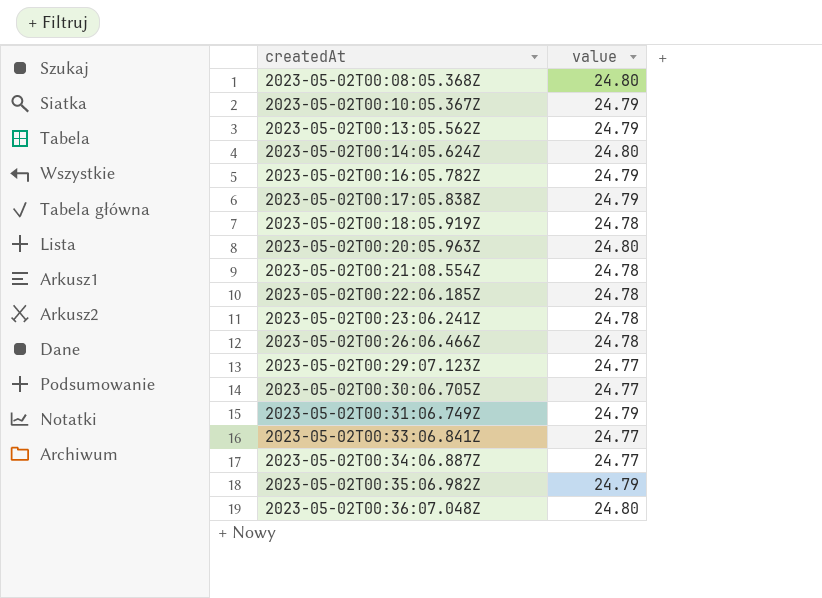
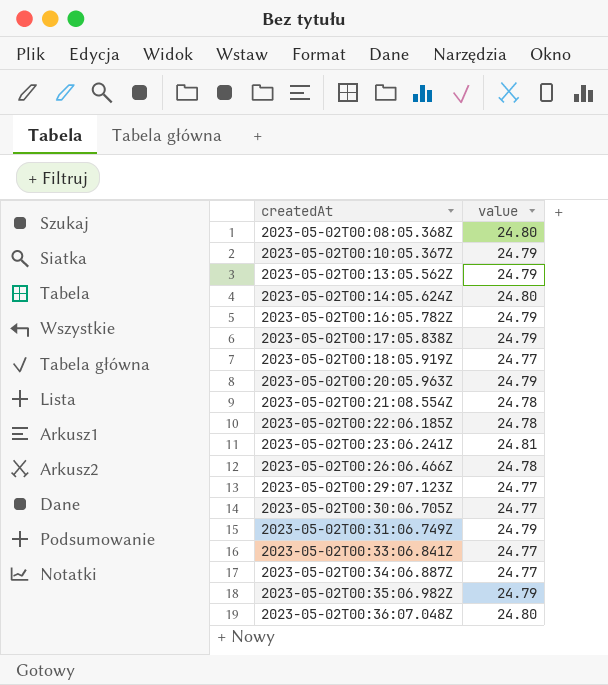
2023-05-02T00:18:05.919Z | value: 24.78 -> 24.77
2023-05-02T00:20:05.963Z | value: 24.80 -> 24.79
2023-05-02T00:23:06.241Z | value: 24.78 -> 24.81

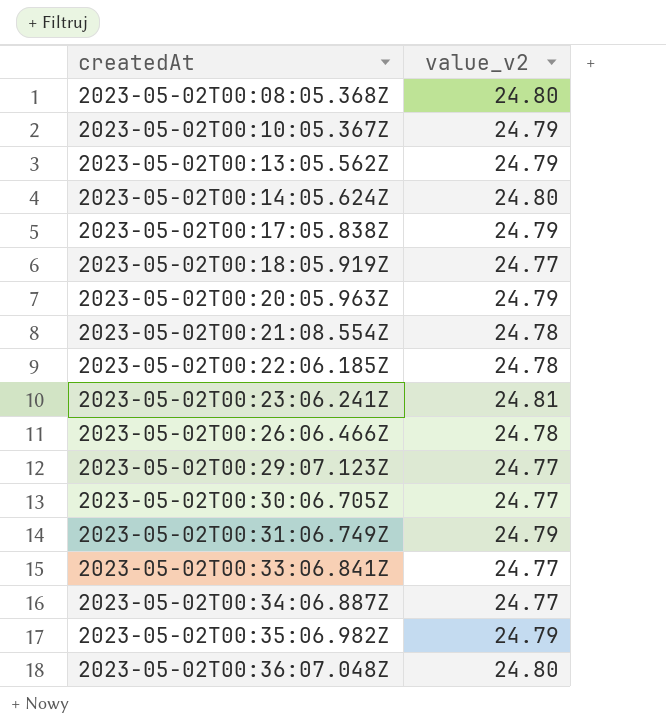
column name: value -> value_v2
row 2023-05-02T00:16:05.782Z: 24.79 -> none

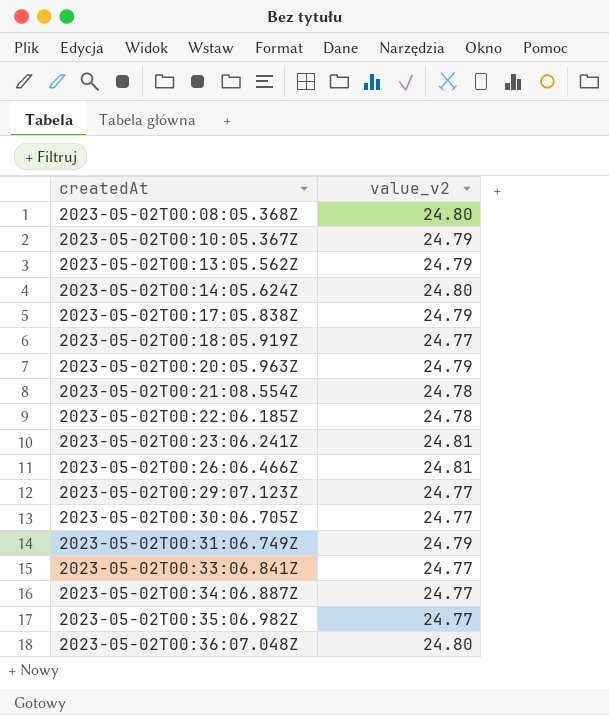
2023-05-02T00:26:06.466Z | value_v2: 24.78 -> 24.81
2023-05-02T00:35:06.982Z | value_v2: 24.79 -> 24.77

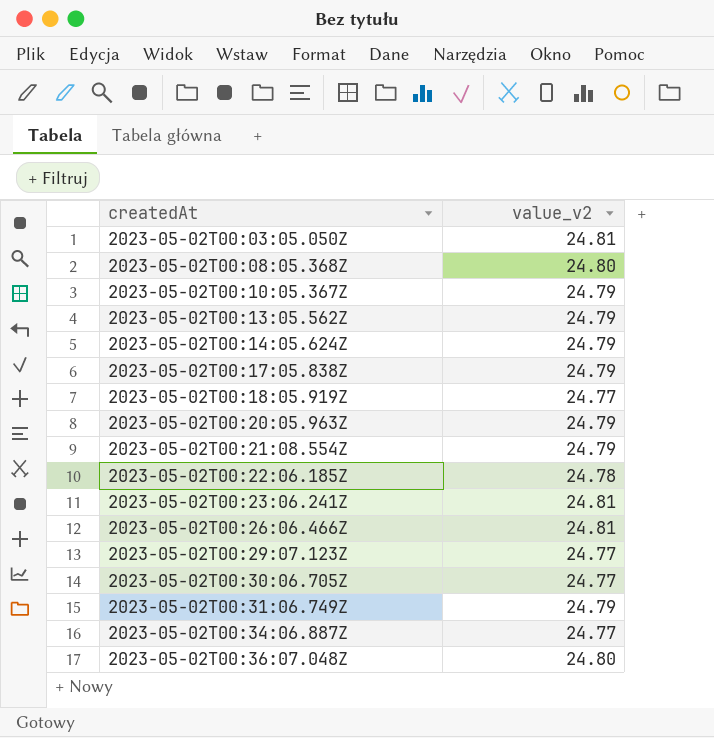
row 2023-05-02T00:33:06.841Z: 24.77 -> none
row 2023-05-02T00:35:06.982Z: 24.77 -> none
row 2023-05-02T00:03:05.050Z: none -> 24.81
2023-05-02T00:14:05.624Z | value_v2: 24.80 -> 24.79
2023-05-02T00:21:08.554Z | value_v2: 24.78 -> 24.79

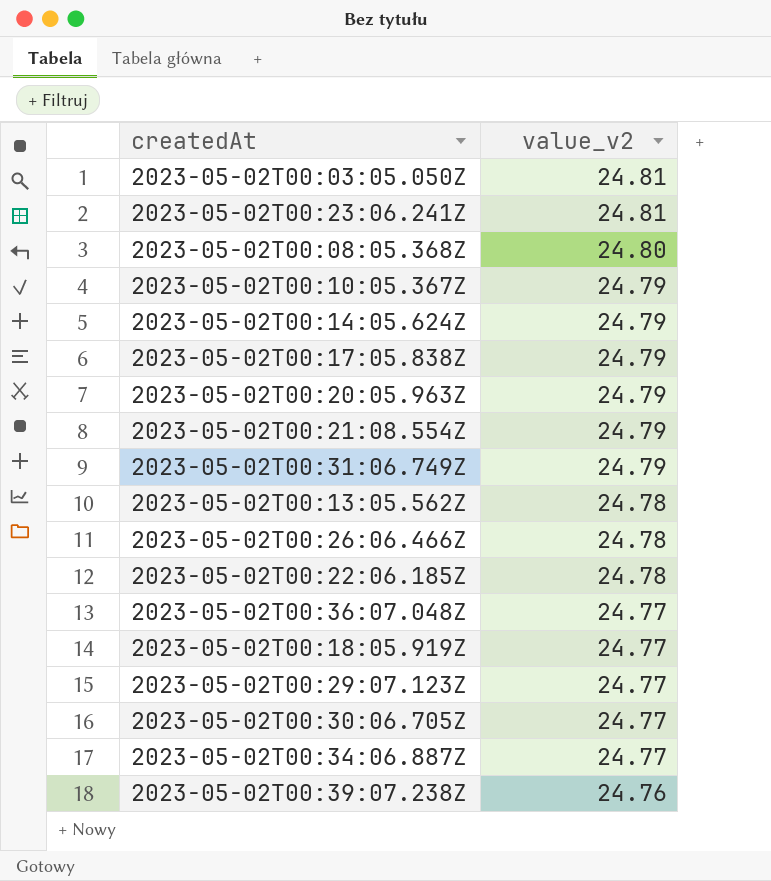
row order: createdAt ascending -> value_v2 descending
2023-05-02T00:13:05.562Z | value_v2: 24.79 -> 24.78
2023-05-02T00:26:06.466Z | value_v2: 24.81 -> 24.78
2023-05-02T00:36:07.048Z | value_v2: 24.80 -> 24.77
row 2023-05-02T00:39:07.238Z: none -> 24.76

